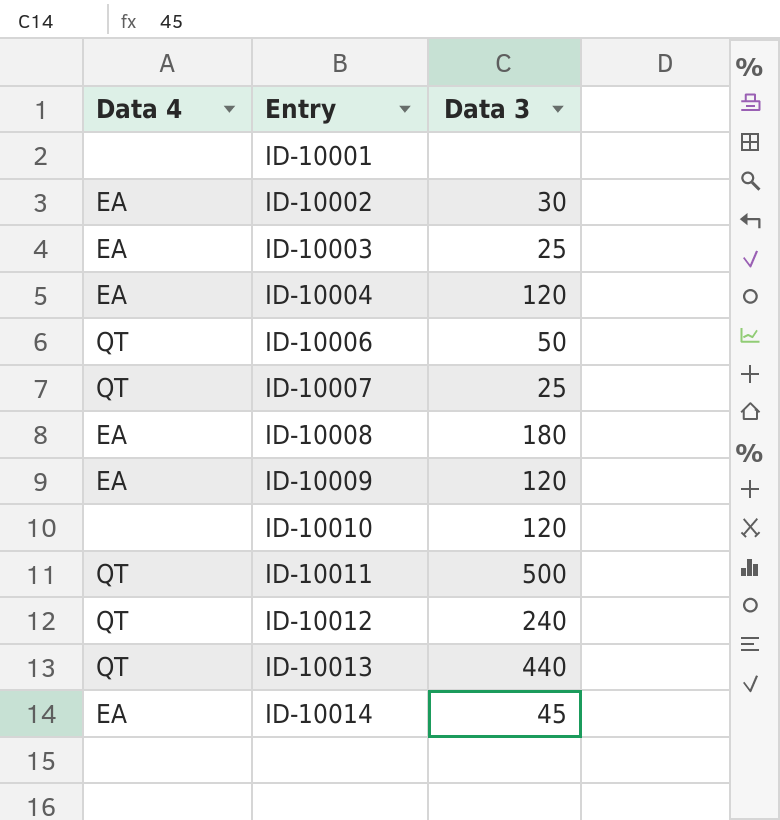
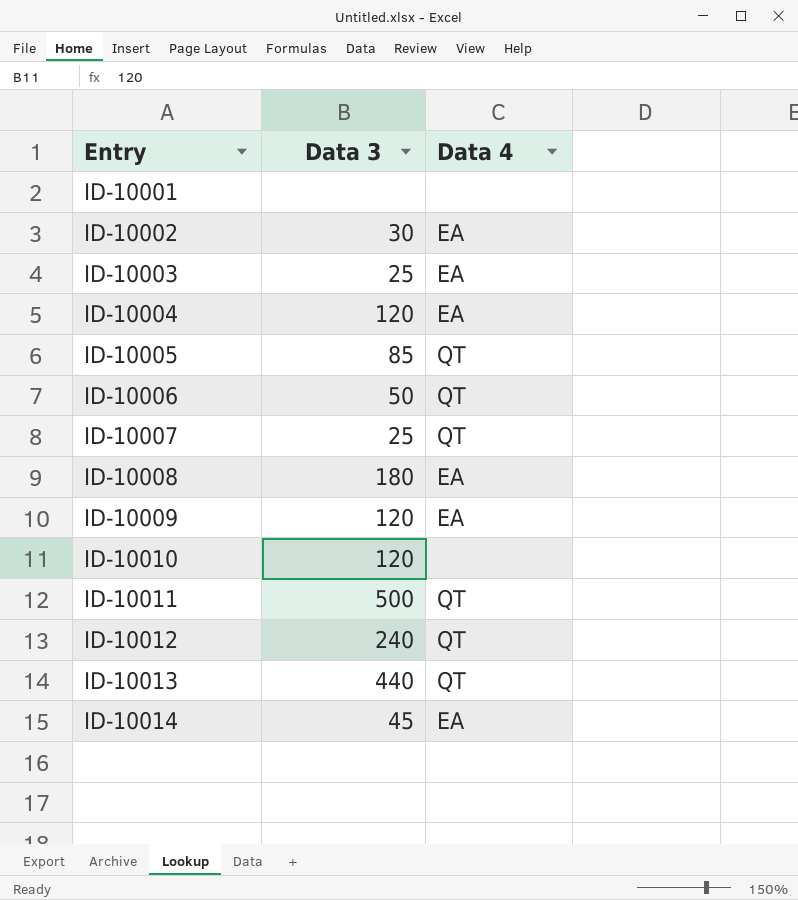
column Data 4 | position: 1 -> 3
row ID-10005: none -> 85 | QT

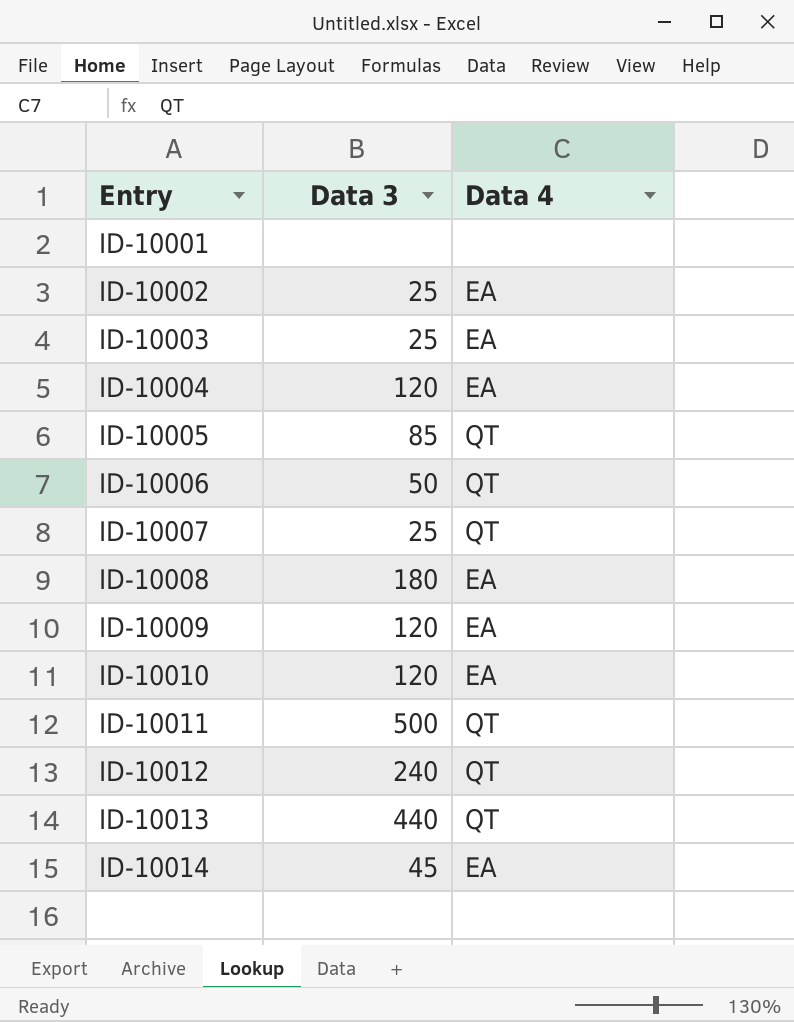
ID-10002 | Data 3: 30 -> 25
ID-10010 | Data 4: none -> EA

